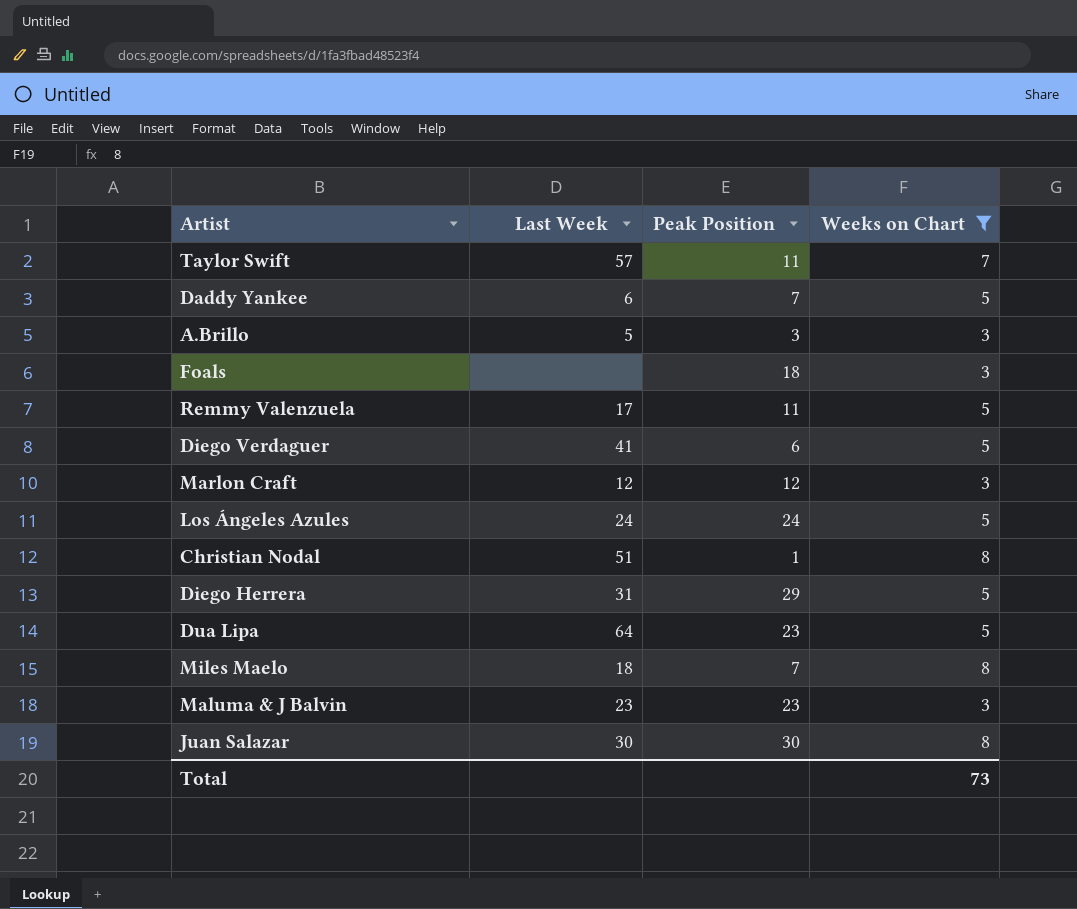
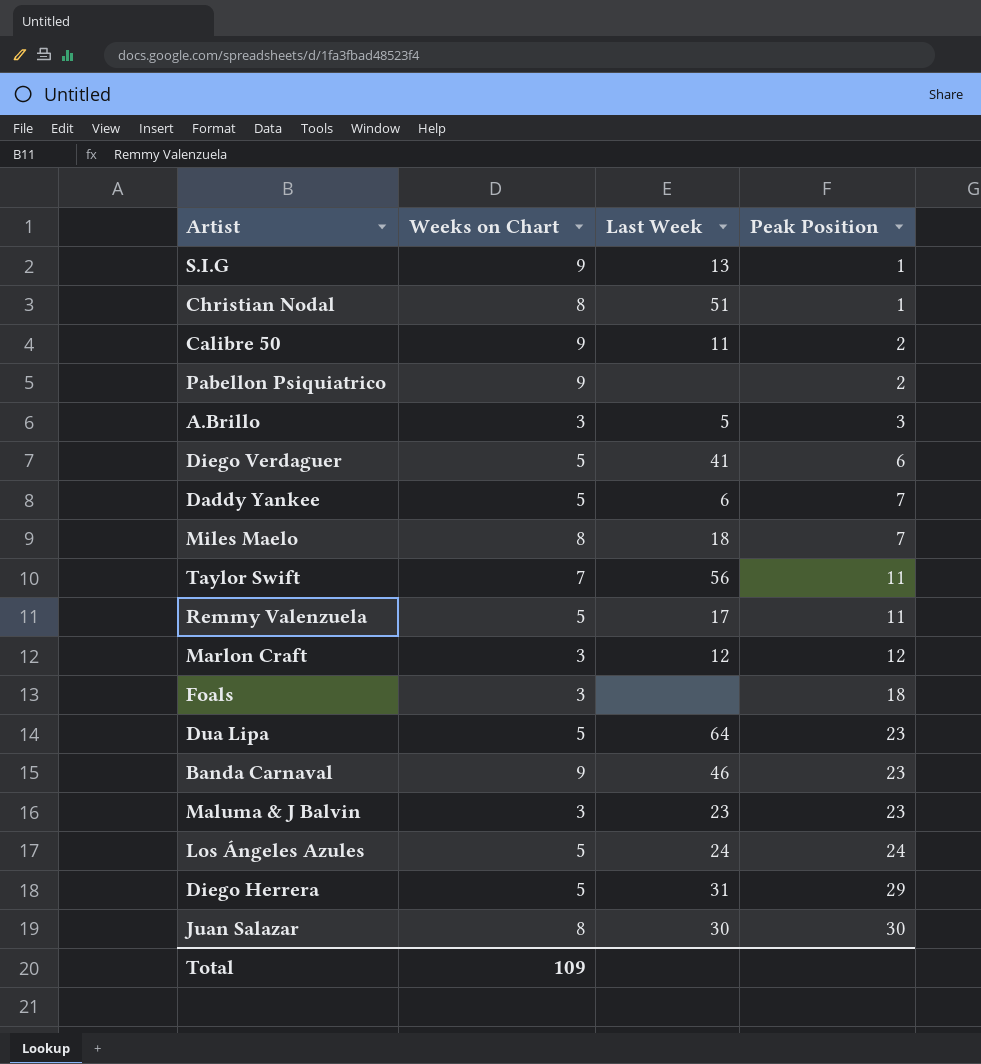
filter: Weeks on Chart != 9 -> none
row order: none -> Peak Position ascending
column Weeks on Chart | position: 4 -> 2
Taylor Swift | Last Week: 57 -> 56
Total | Weeks on Chart: 73 -> 109

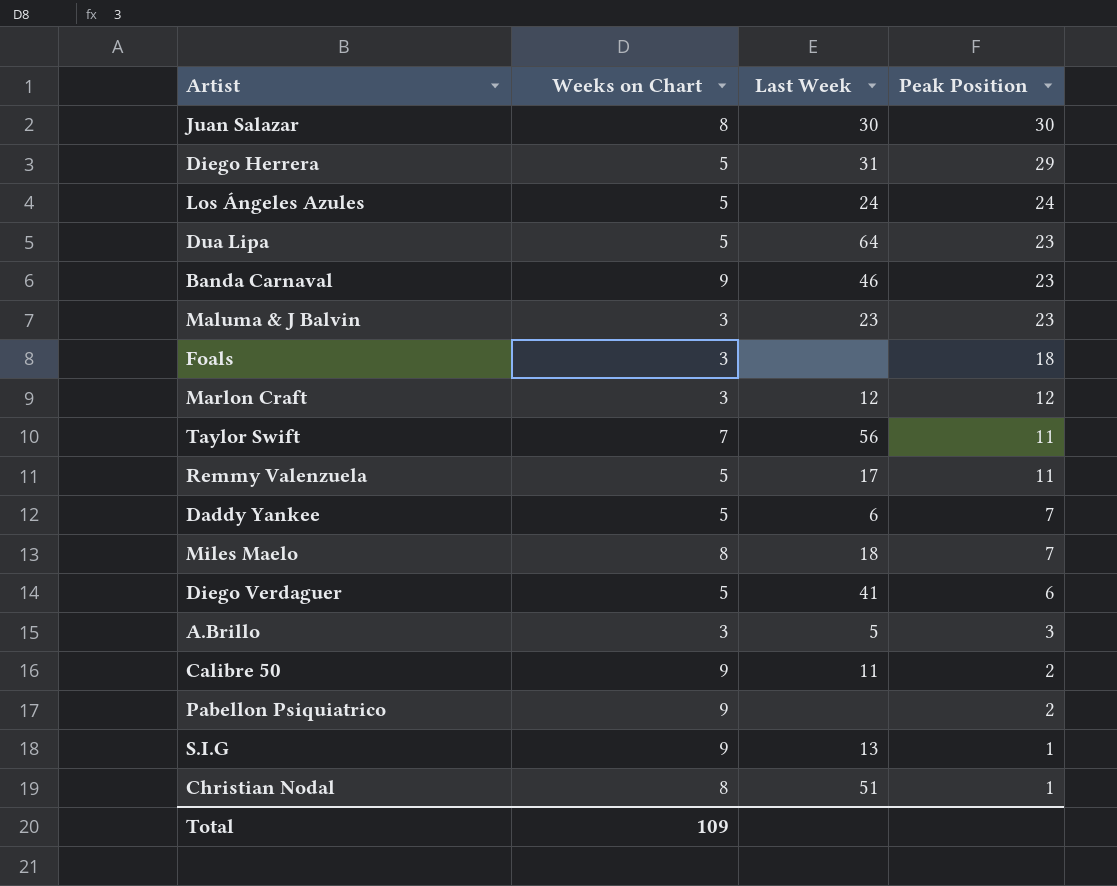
row order: Peak Position ascending -> Peak Position descending

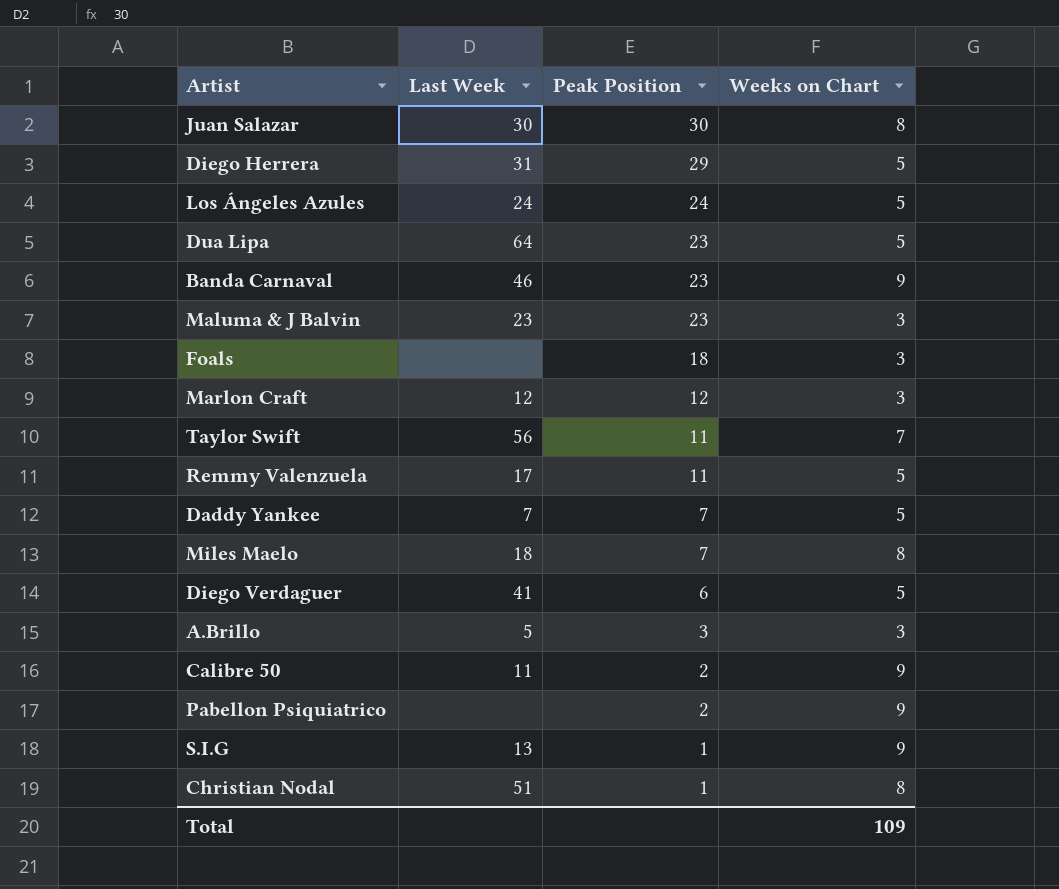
column Weeks on Chart | position: 2 -> 4
Daddy Yankee | Last Week: 6 -> 7

